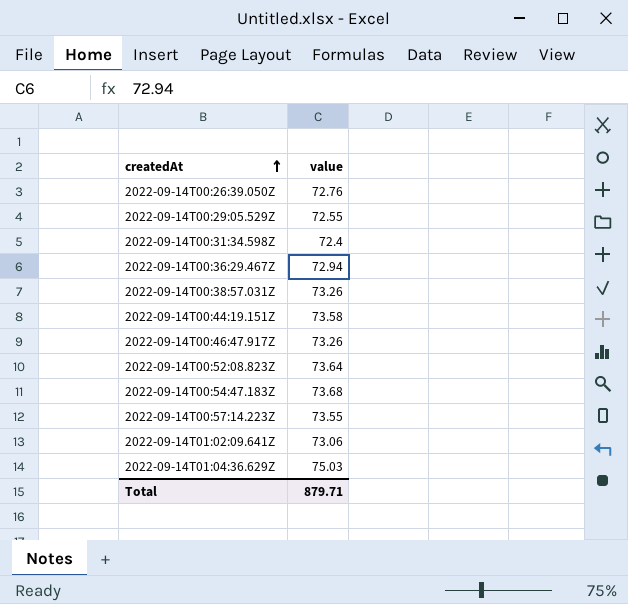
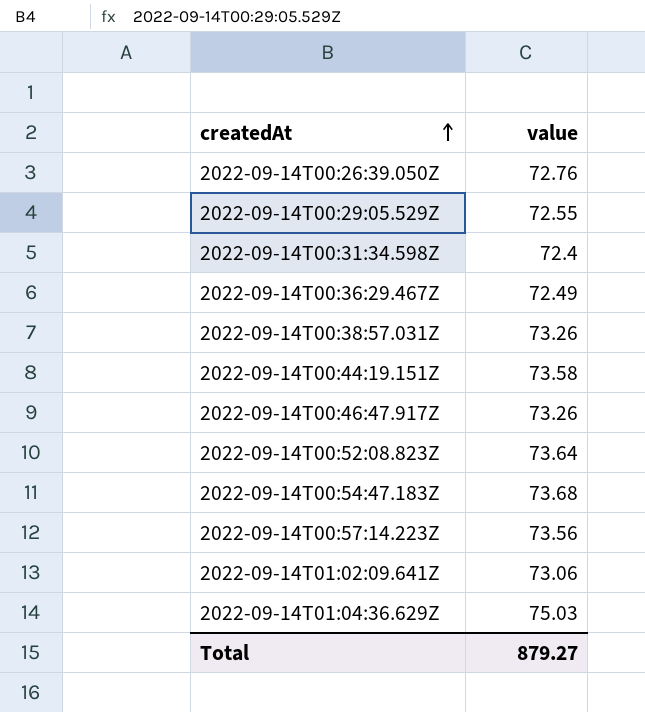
2022-09-14T00:36:29.467Z | value: 72.94 -> 72.49
2022-09-14T00:57:14.223Z | value: 73.55 -> 73.56
Total | value: 879.71 -> 879.27

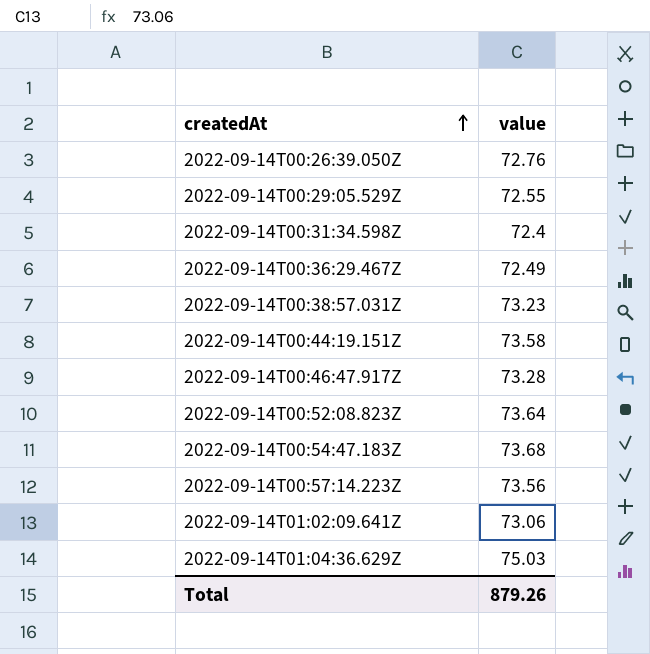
2022-09-14T00:38:57.031Z | value: 73.26 -> 73.23
2022-09-14T00:46:47.917Z | value: 73.26 -> 73.28
Total | value: 879.27 -> 879.26

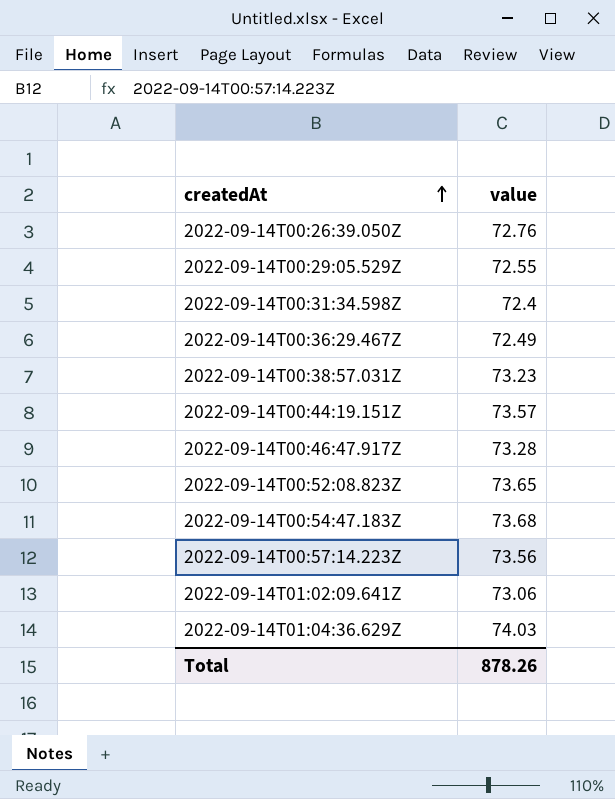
2022-09-14T00:44:19.151Z | value: 73.58 -> 73.57
2022-09-14T00:52:08.823Z | value: 73.64 -> 73.65
2022-09-14T01:04:36.629Z | value: 75.03 -> 74.03
Total | value: 879.26 -> 878.26

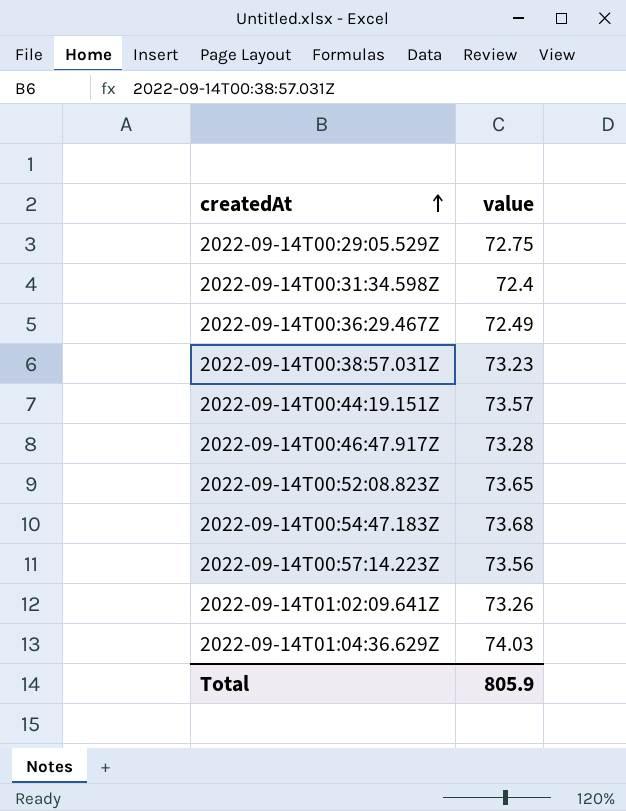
row 2022-09-14T00:26:39.050Z: 72.76 -> none
2022-09-14T00:29:05.529Z | value: 72.55 -> 72.75
2022-09-14T01:02:09.641Z | value: 73.06 -> 73.26
Total | value: 878.26 -> 805.9

